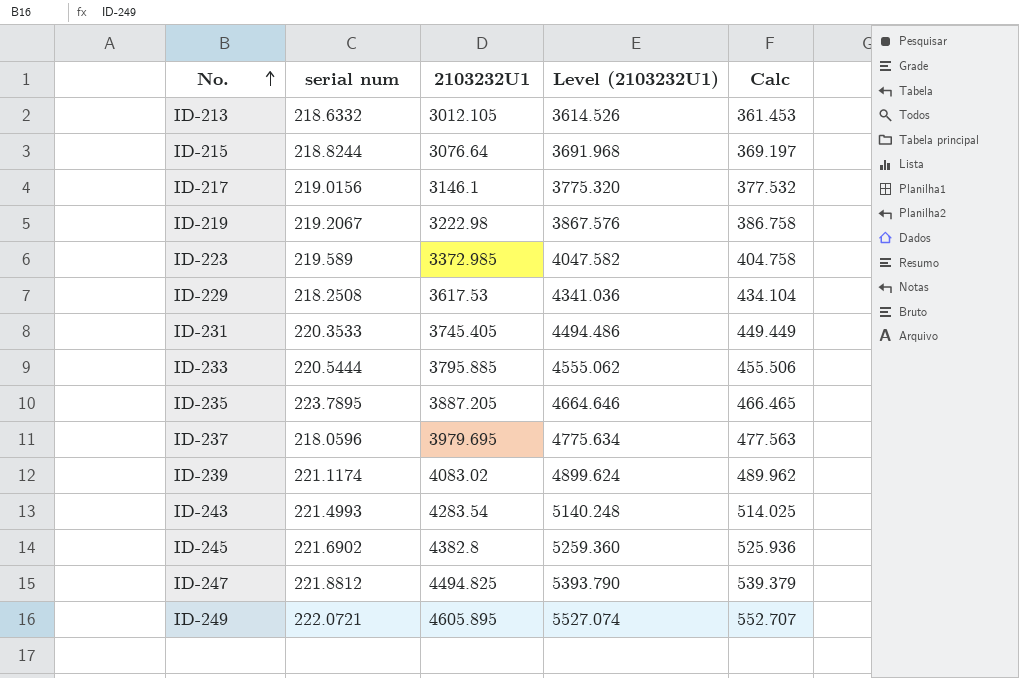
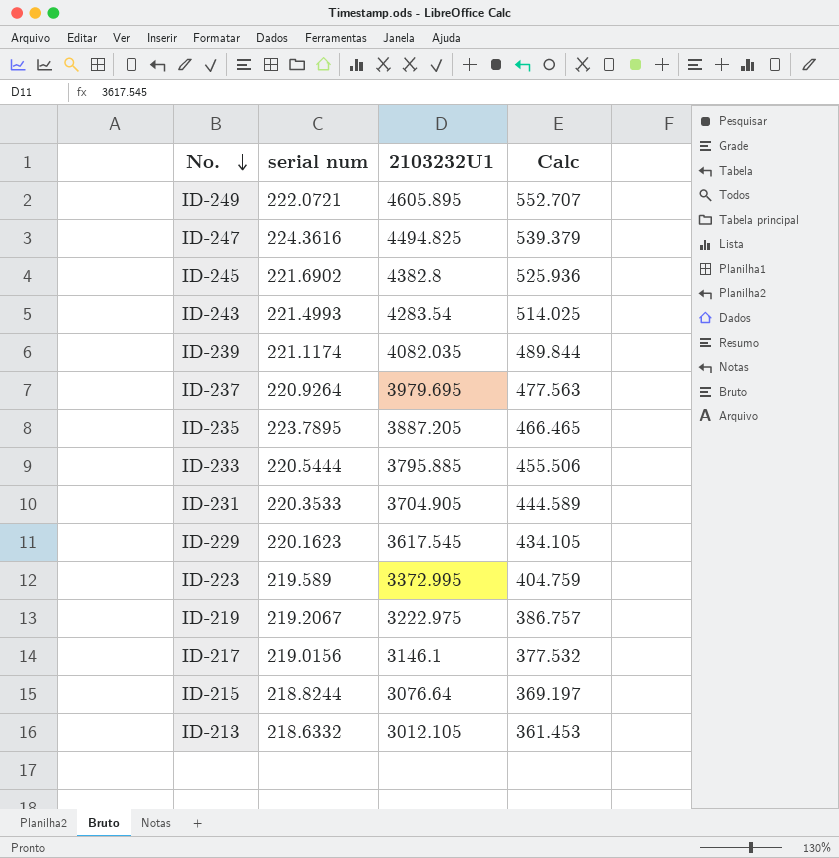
row order: No. ascending -> No. descending
column Level (2103232U1) | formula: [2103232U1] * 1.2 -> none
ID-247 | serial num: 221.8812 -> 224.3616
ID-239 | 2103232U1: 4083.02 -> 4082.035
ID-239 | Calc: 489.962 -> 489.844
ID-237 | serial num: 218.0596 -> 220.9264
ID-231 | 2103232U1: 3745.405 -> 3704.905
ID-231 | Calc: 449.449 -> 444.589
ID-229 | serial num: 218.2508 -> 220.1623
ID-229 | 2103232U1: 3617.53 -> 3617.545
ID-229 | Calc: 434.104 -> 434.105
ID-223 | 2103232U1: 3372.985 -> 3372.995
ID-223 | Calc: 404.758 -> 404.759
ID-219 | 2103232U1: 3222.98 -> 3222.975
ID-219 | Calc: 386.758 -> 386.757

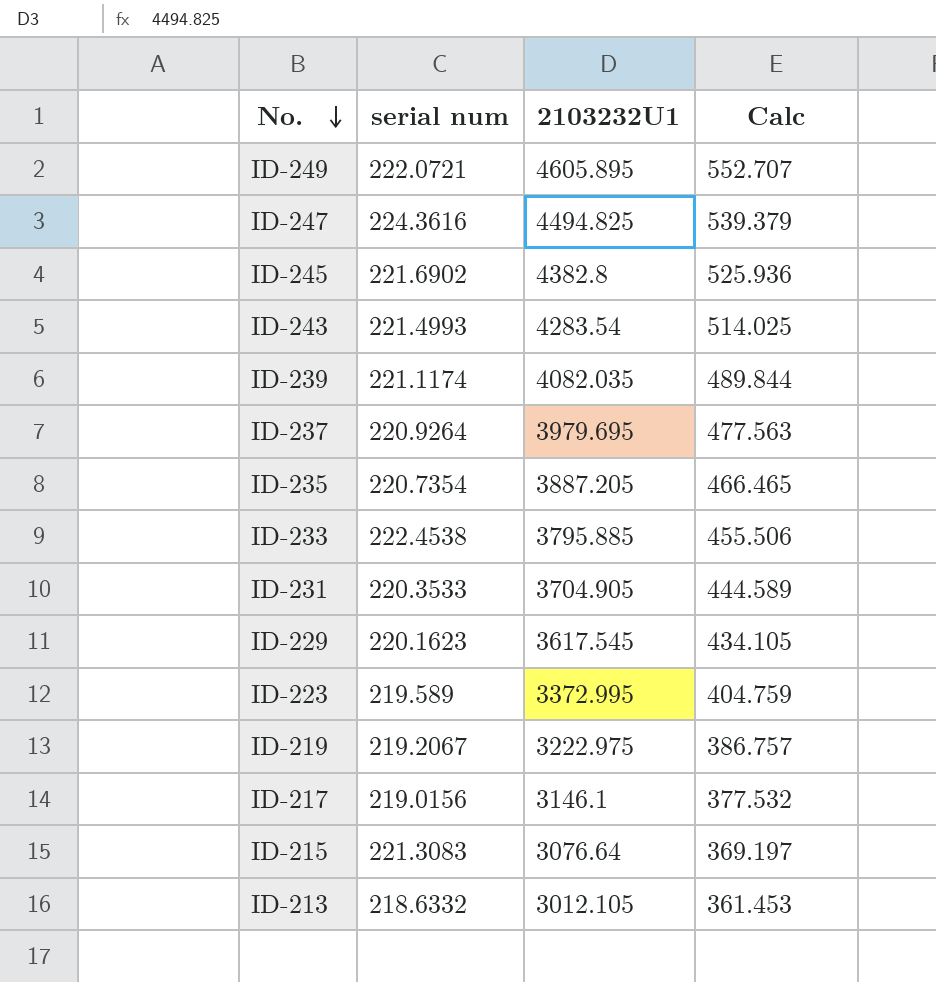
ID-235 | serial num: 223.7895 -> 220.7354
ID-233 | serial num: 220.5444 -> 222.4538
ID-215 | serial num: 218.8244 -> 221.3083

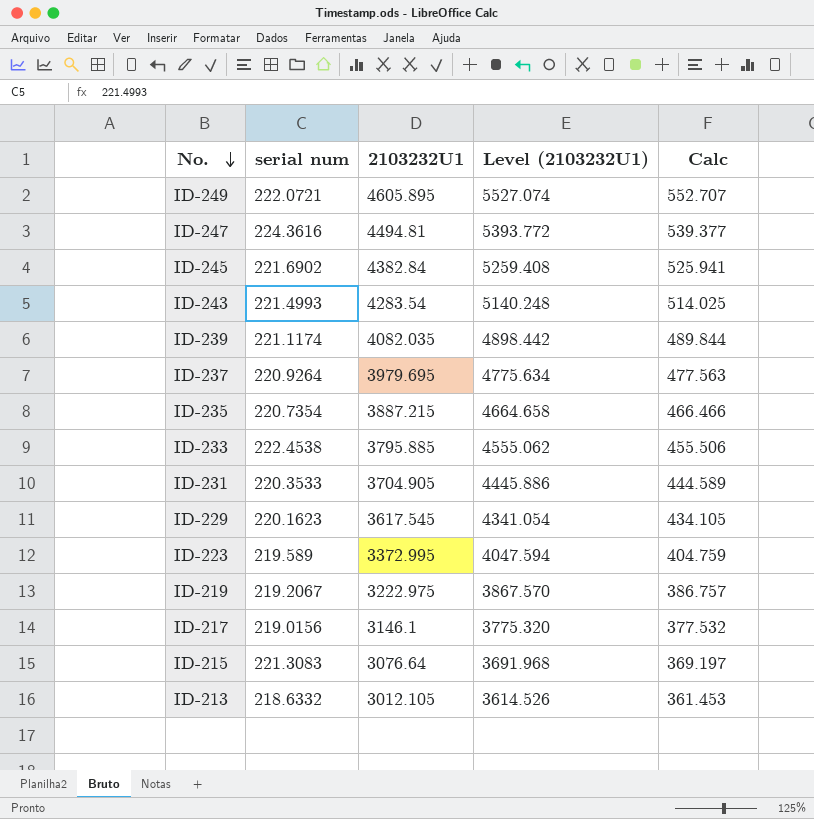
column Level (2103232U1) | formula: none -> [2103232U1] * 1.2
ID-247 | 2103232U1: 4494.825 -> 4494.81
ID-247 | Calc: 539.379 -> 539.377
ID-245 | 2103232U1: 4382.8 -> 4382.84
ID-245 | Calc: 525.936 -> 525.941
ID-235 | 2103232U1: 3887.205 -> 3887.215
ID-235 | Calc: 466.465 -> 466.466

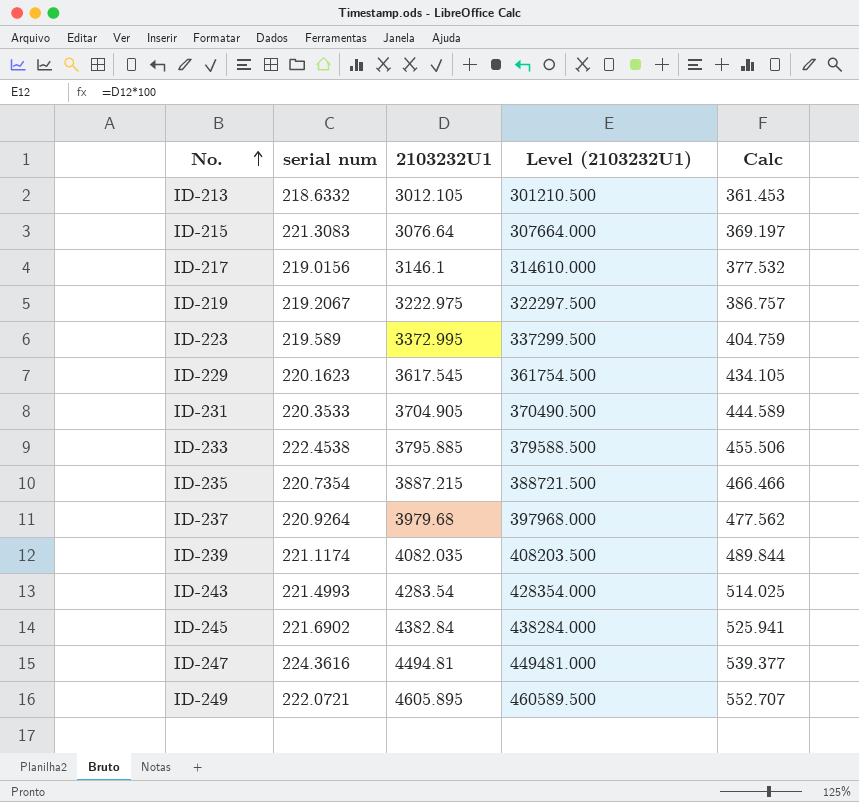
row order: No. descending -> No. ascending
column Level (2103232U1) | formula: [2103232U1] * 1.2 -> [2103232U1] * 100
ID-237 | 2103232U1: 3979.695 -> 3979.68
ID-237 | Calc: 477.563 -> 477.562

